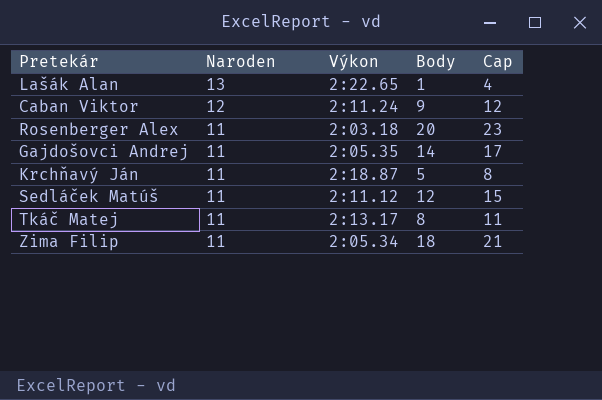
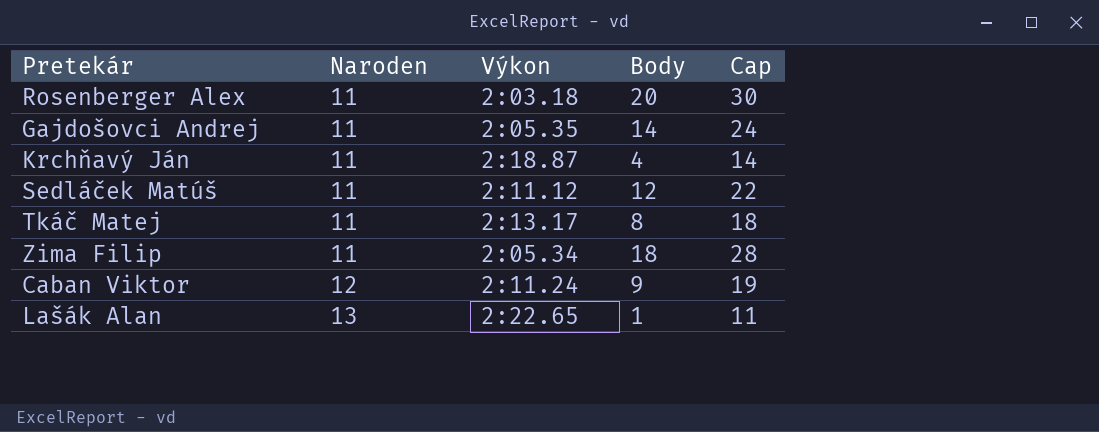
row order: Naroden descending -> Naroden ascending
column Cap | formula: [Body] + 3 -> [Body] + 10
Krchňavý Ján | Body: 5 -> 4

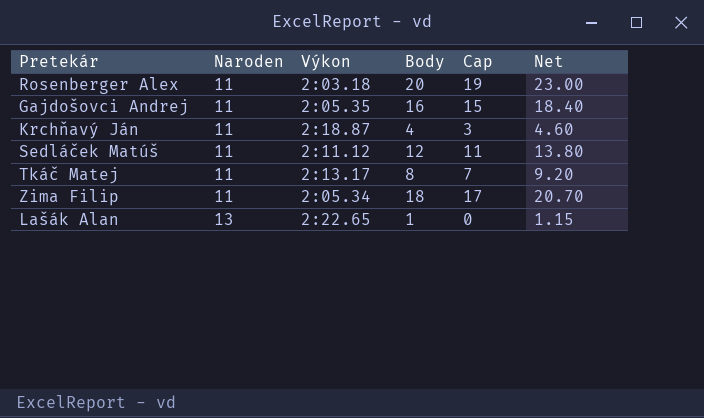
column Cap | formula: [Body] + 10 -> [Body] - 1
column Net | formula: none -> [Body] * 1.15
row Caban Viktor: 12 | 2:11.24 | 9 | 19 -> none
Gajdošovci Andrej | Body: 14 -> 16

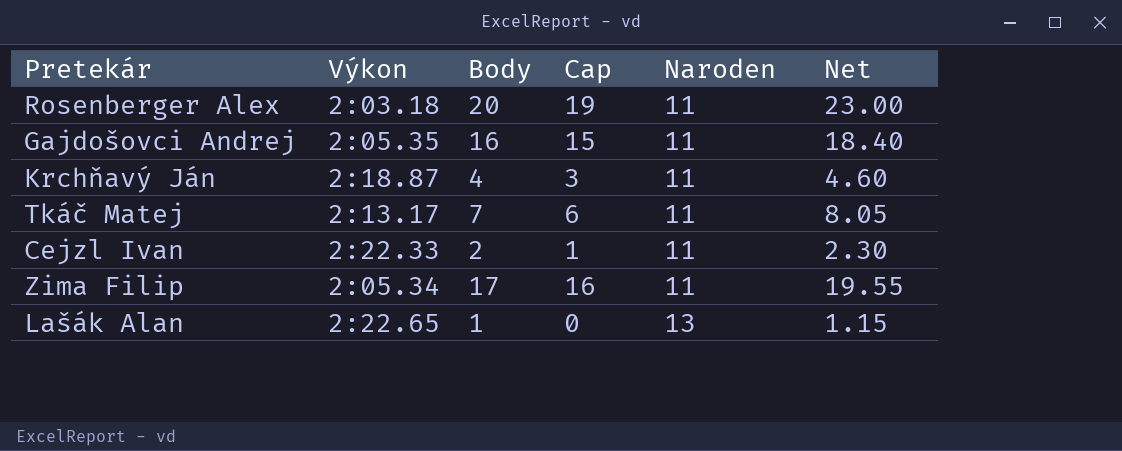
column Naroden | position: 2 -> 5
row Sedláček Matúš: 11 | 2:11.12 | 12 | 11 | 13.80 -> none
Tkáč Matej | Body: 8 -> 7
Tkáč Matej | Cap: 7 -> 6
Tkáč Matej | Net: 9.20 -> 8.05
row Cejzl Ivan: none -> 2:22.33 | 2 | 1 | 11 | 2.30
Zima Filip | Body: 18 -> 17
Zima Filip | Cap: 17 -> 16
Zima Filip | Net: 20.70 -> 19.55

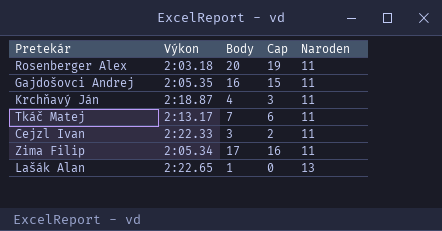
column Net | formula: [Body] * 1.15 -> none
Cejzl Ivan | Body: 2 -> 3
Cejzl Ivan | Cap: 1 -> 2

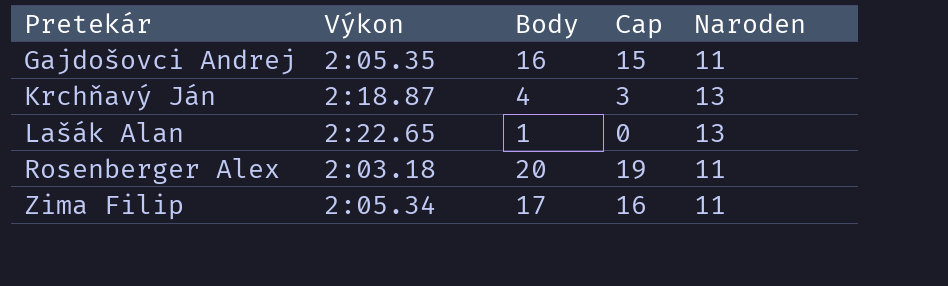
row order: Naroden ascending -> Pretekár ascending
row Tkáč Matej: 2:13.17 | 7 | 6 | 11 -> none
row Cejzl Ivan: 2:22.33 | 3 | 2 | 11 -> none
Krchňavý Ján | Naroden: 11 -> 13

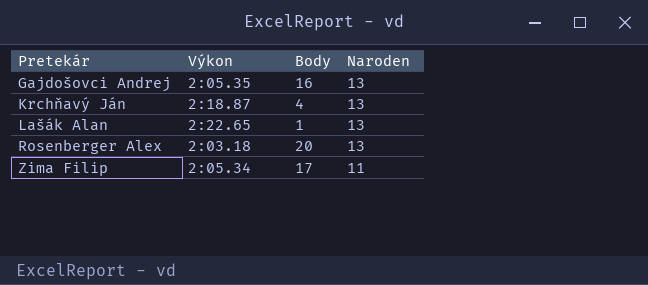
column Cap | formula: [Body] - 1 -> none
Gajdošovci Andrej | Naroden: 11 -> 13
Rosenberger Alex | Naroden: 11 -> 13

